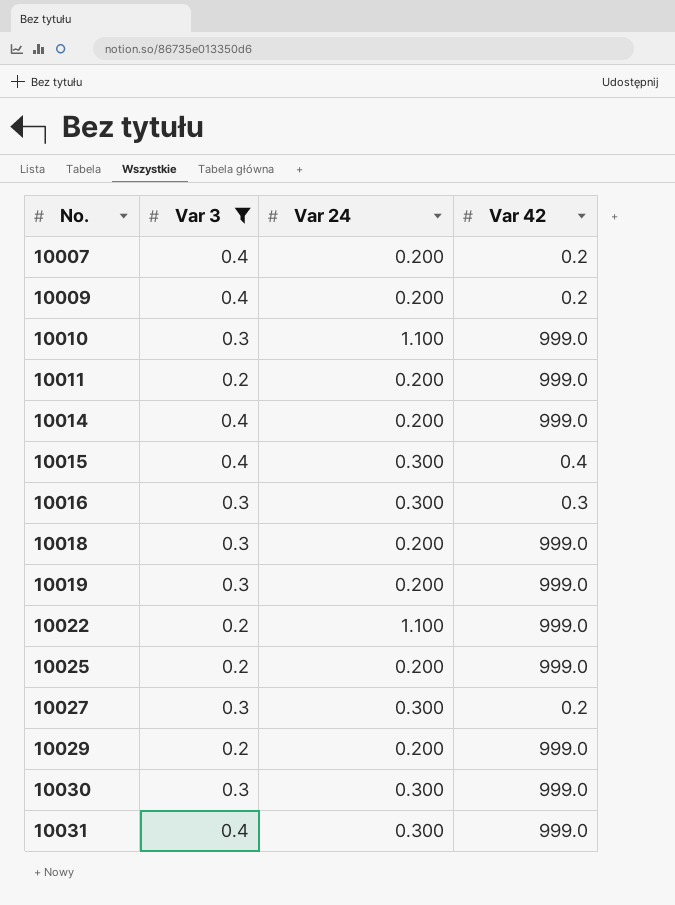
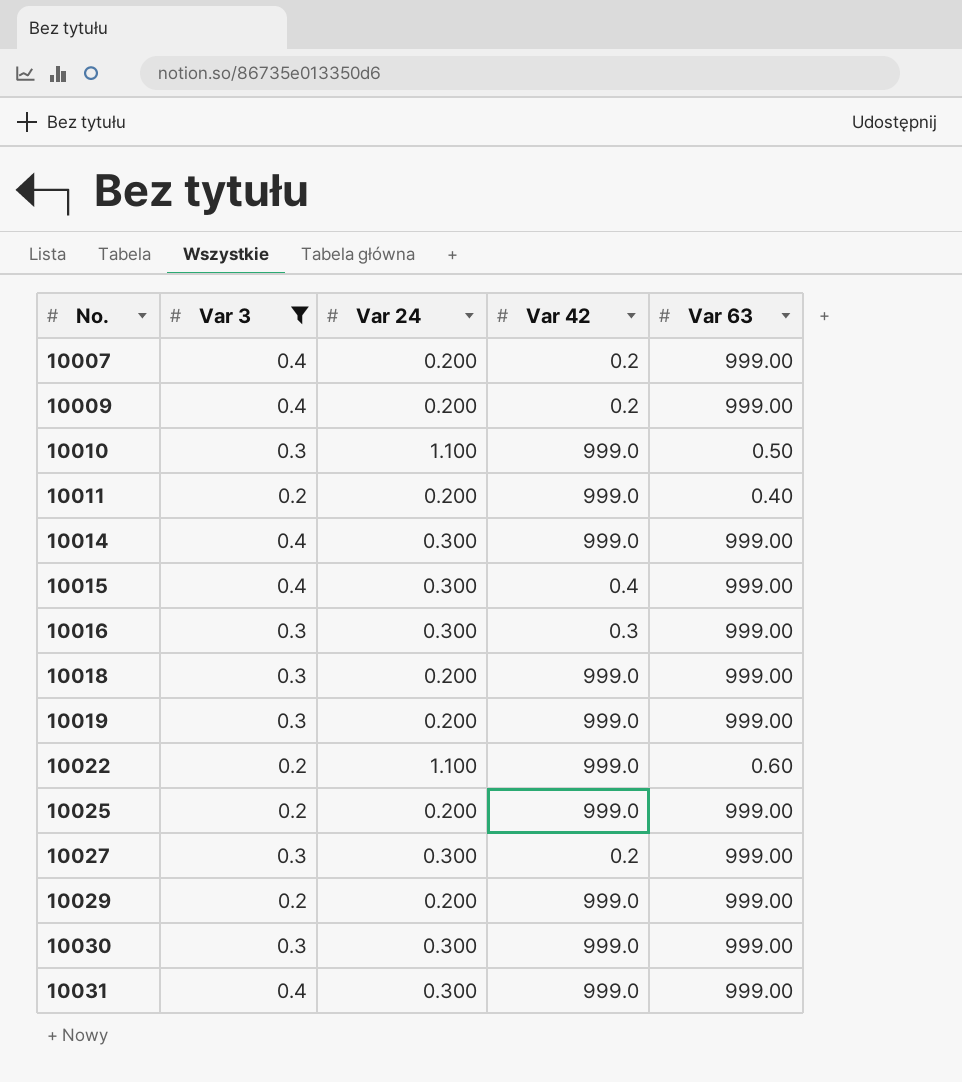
column Var 63 | position: none -> 5
10014 | Var 24: 0.200 -> 0.300

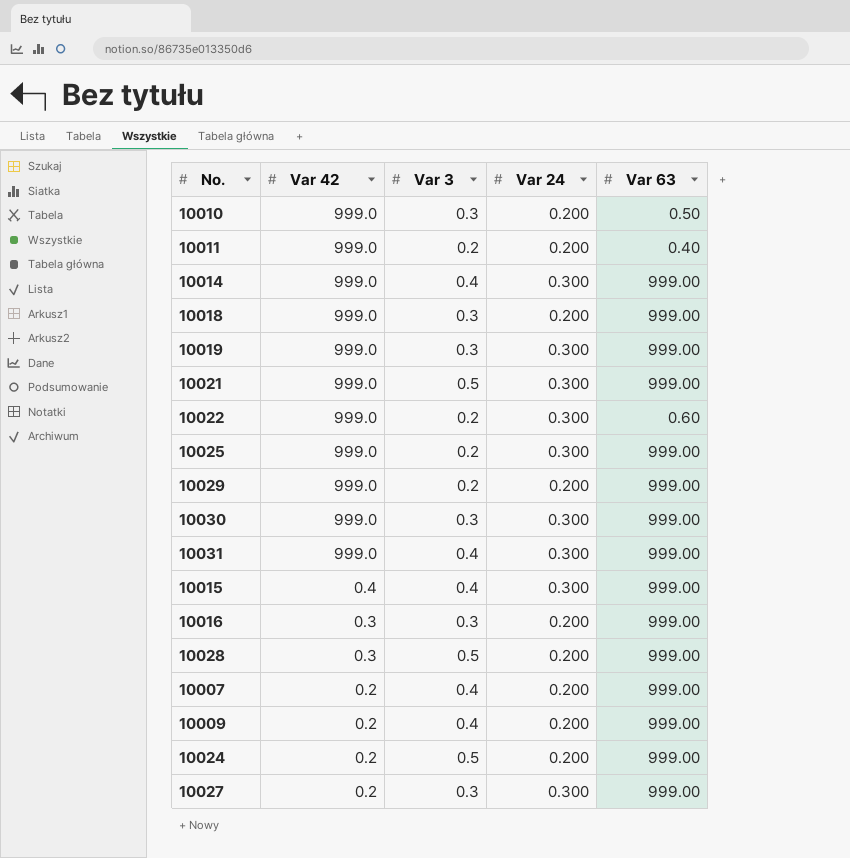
filter: Var 3 != 0.5 -> none
row order: No. ascending -> Var 42 descending
column Var 42 | position: 4 -> 2
10010 | Var 24: 1.100 -> 0.200
10019 | Var 24: 0.200 -> 0.300
10022 | Var 24: 1.100 -> 0.300
10025 | Var 24: 0.200 -> 0.300
10016 | Var 24: 0.300 -> 0.200

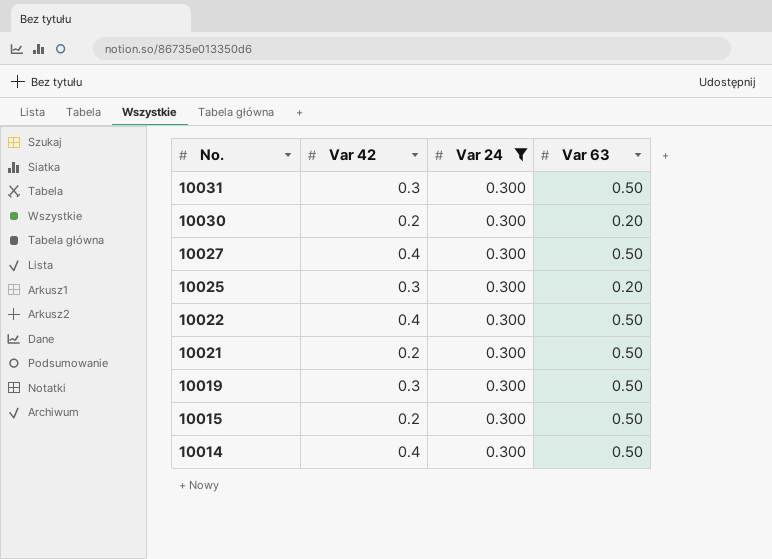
filter: none -> Var 24 = 0.300
row order: Var 42 descending -> No. descending
column Var 3 | position: 3 -> none
10031 | Var 42: 999.0 -> 0.3
10031 | Var 63: 999.00 -> 0.50
10030 | Var 42: 999.0 -> 0.2
10030 | Var 63: 999.00 -> 0.20
10027 | Var 42: 0.2 -> 0.4
10027 | Var 63: 999.00 -> 0.50
10025 | Var 42: 999.0 -> 0.3
10025 | Var 63: 999.00 -> 0.20
10022 | Var 42: 999.0 -> 0.4
10022 | Var 63: 0.60 -> 0.50
10021 | Var 42: 999.0 -> 0.2
10021 | Var 63: 999.00 -> 0.50
10019 | Var 42: 999.0 -> 0.3
10019 | Var 63: 999.00 -> 0.50
10015 | Var 42: 0.4 -> 0.2
10015 | Var 63: 999.00 -> 0.50
10014 | Var 42: 999.0 -> 0.4
10014 | Var 63: 999.00 -> 0.50

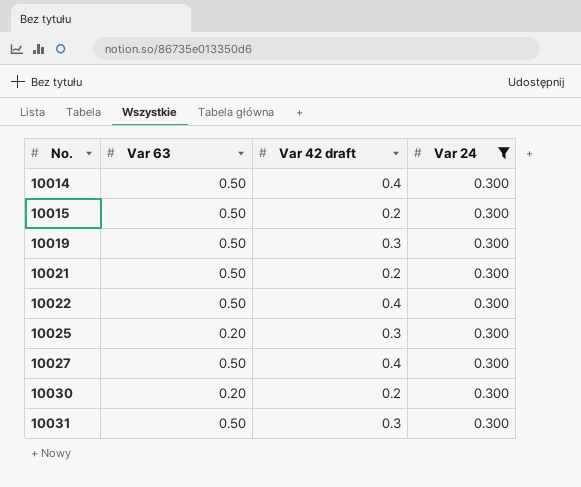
row order: No. descending -> No. ascending
column Var 63 | position: 4 -> 2
column name: Var 42 -> Var 42 draft

